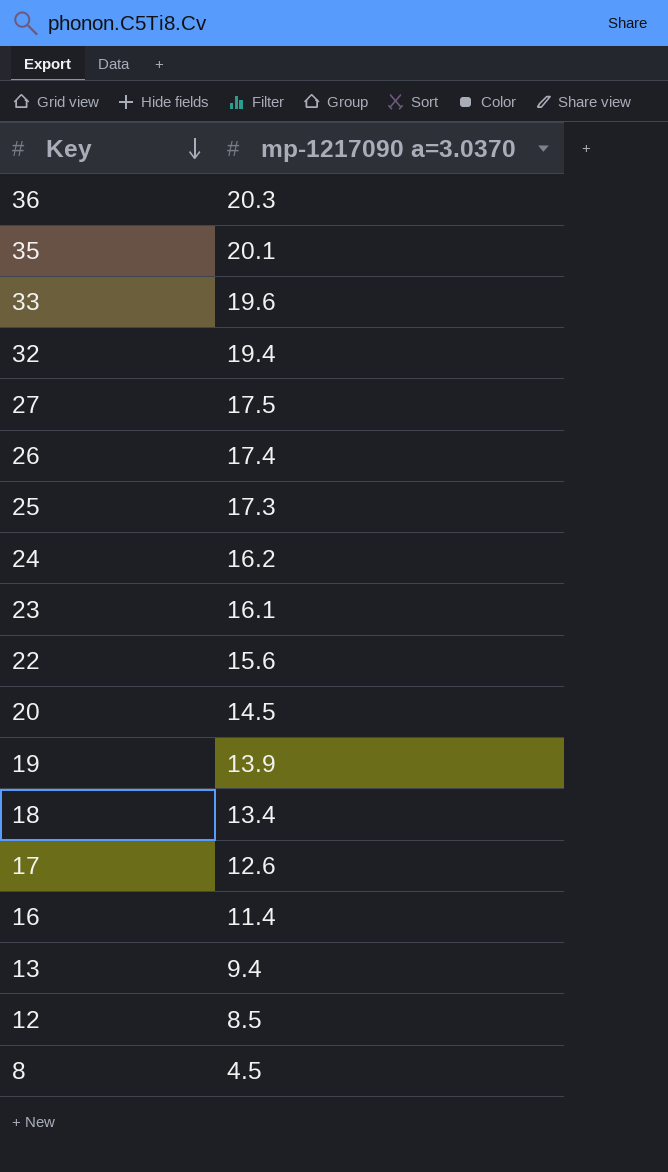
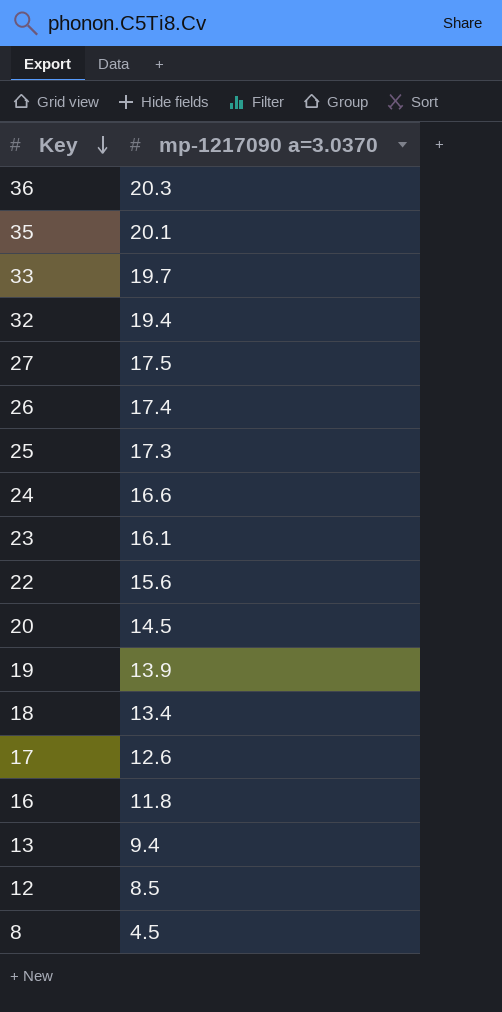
33 | mp-1217090 a=3.0370: 19.6 -> 19.7
24 | mp-1217090 a=3.0370: 16.2 -> 16.6
16 | mp-1217090 a=3.0370: 11.4 -> 11.8

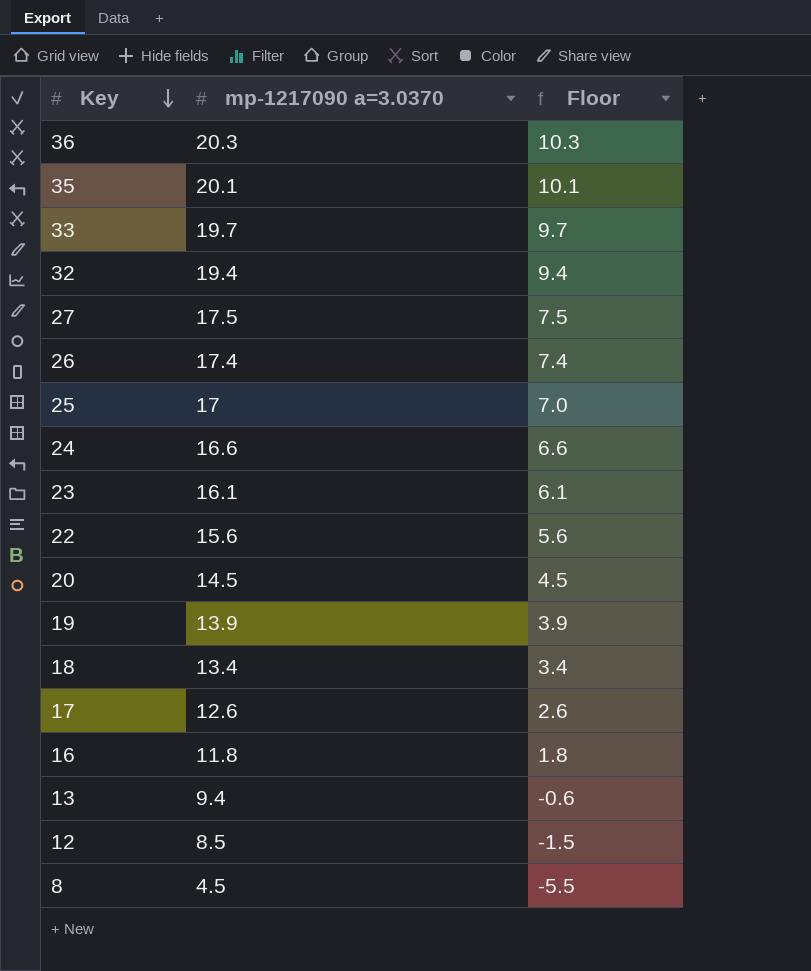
column Floor | formula: none -> [mp-1217090 a=3.0370] - 10
25 | mp-1217090 a=3.0370: 17.3 -> 17

